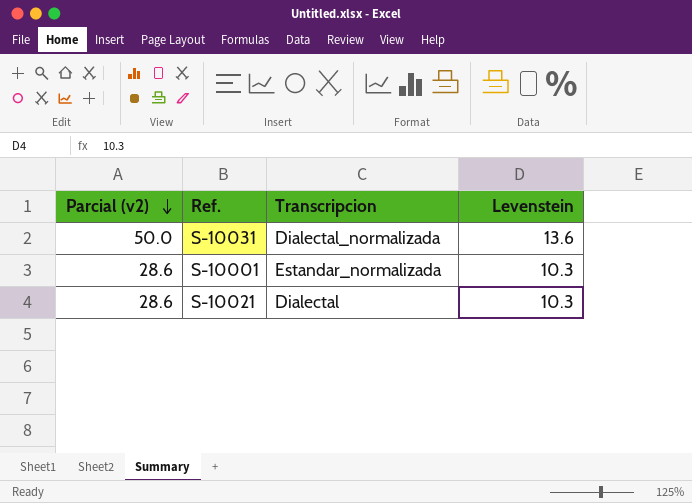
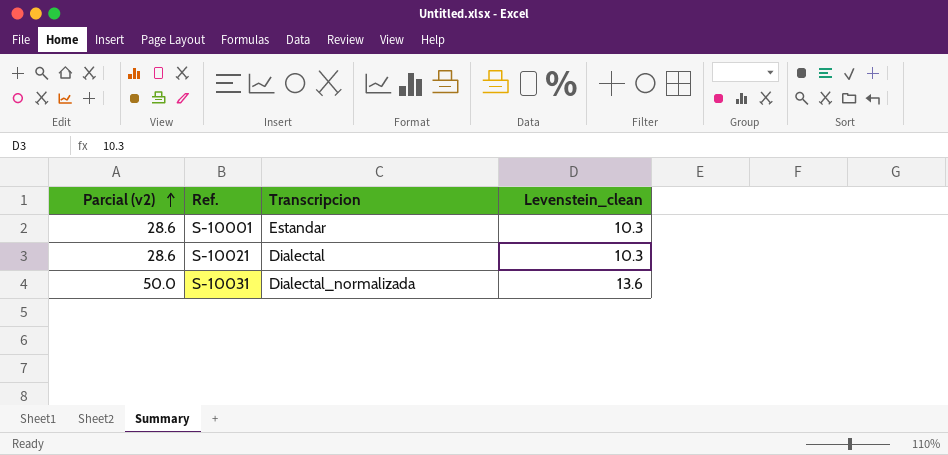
row order: Parcial (v2) descending -> Parcial (v2) ascending
column name: Levenstein -> Levenstein_clean
S-10001 | Transcripcion: Estandar_normalizada -> Estandar

